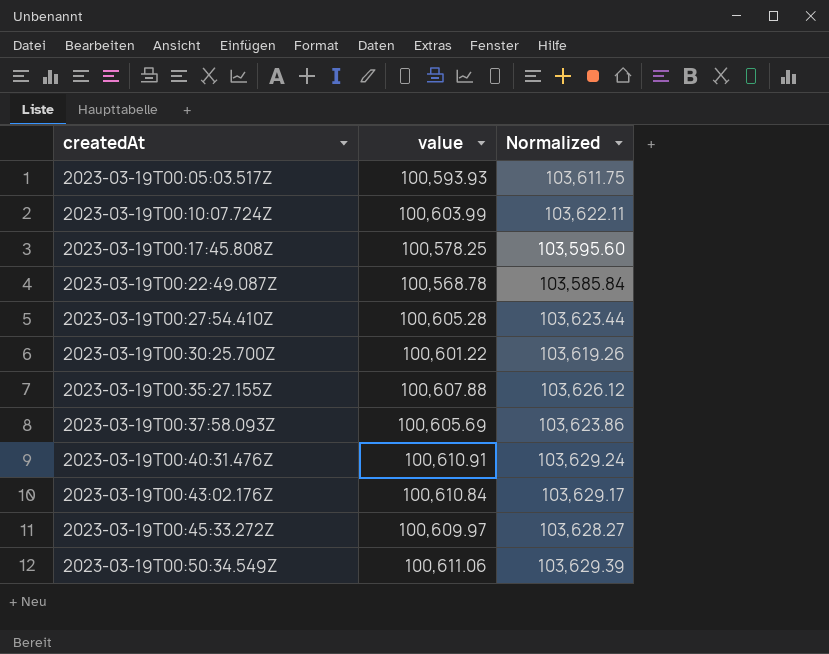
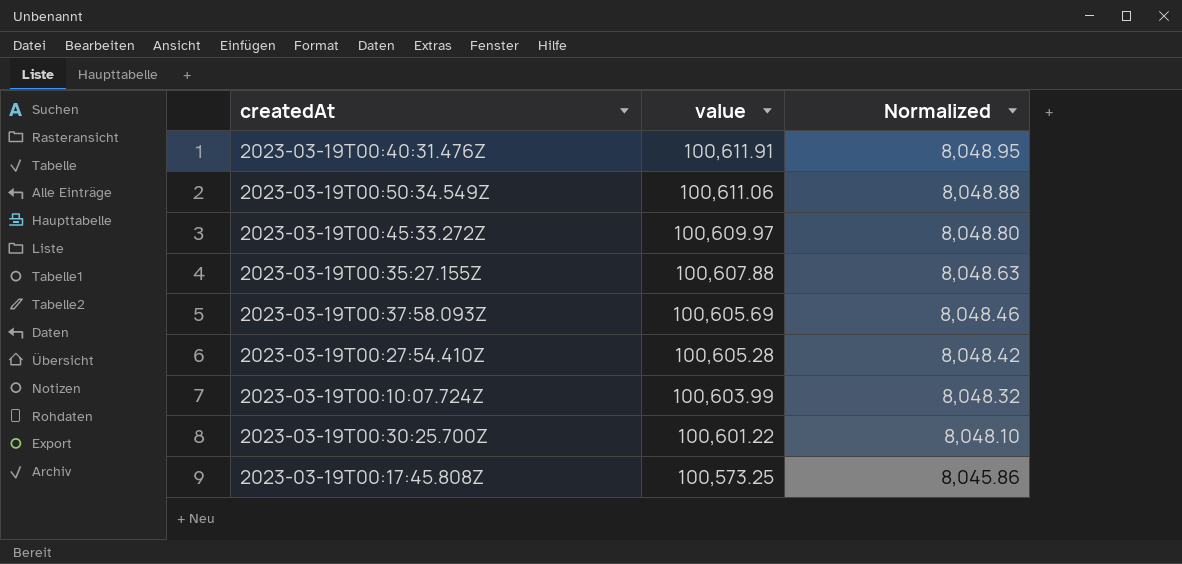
row order: createdAt ascending -> value descending
column Normalized | formula: [value] * 1.03 -> [value] * 0.08
row 2023-03-19T00:05:03.517Z: 100,593.93 | 103,611.75 -> none
row 2023-03-19T00:22:49.087Z: 100,568.78 | 103,585.84 -> none
row 2023-03-19T00:43:02.176Z: 100,610.84 | 103,629.17 -> none
2023-03-19T00:40:31.476Z | value: 100,610.91 -> 100,611.91
2023-03-19T00:17:45.808Z | value: 100,578.25 -> 100,573.25

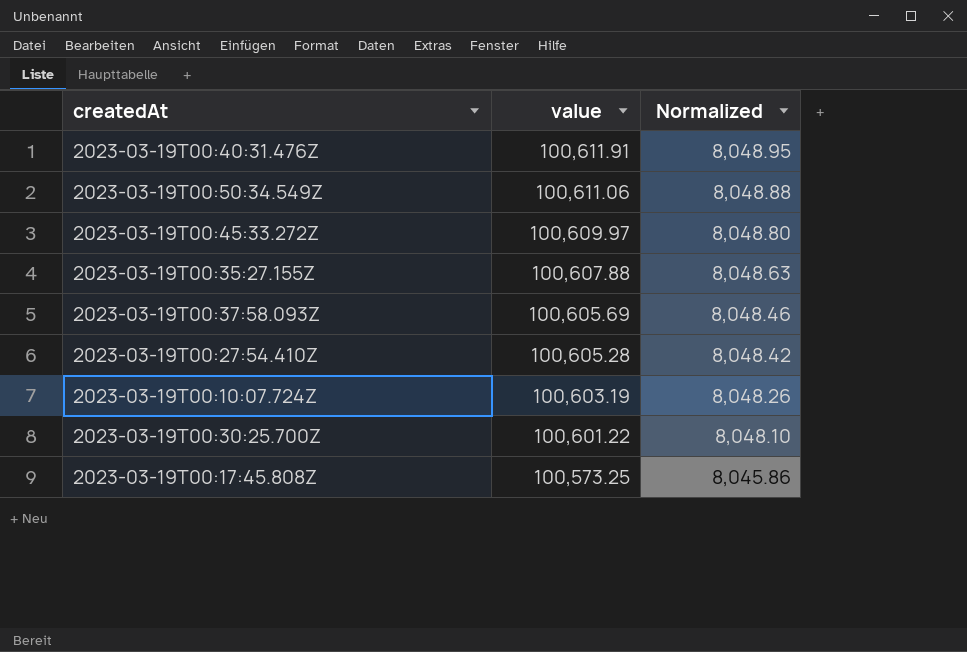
2023-03-19T00:10:07.724Z | value: 100,603.99 -> 100,603.19
2023-03-19T00:10:07.724Z | Normalized: 8,048.32 -> 8,048.26

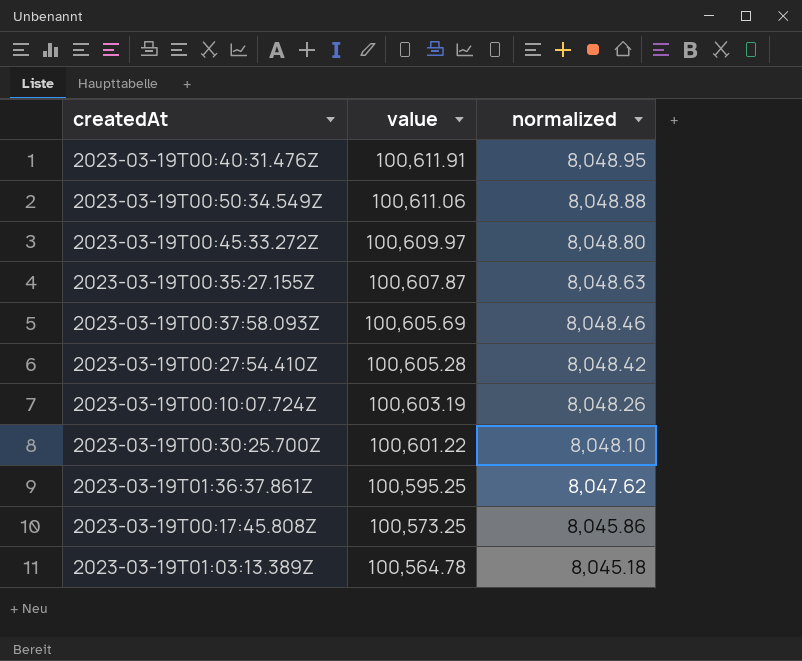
column name: Normalized -> normalized
2023-03-19T00:35:27.155Z | value: 100,607.88 -> 100,607.87
row 2023-03-19T01:36:37.861Z: none -> 100,595.25 | 8,047.62
row 2023-03-19T01:03:13.389Z: none -> 100,564.78 | 8,045.18

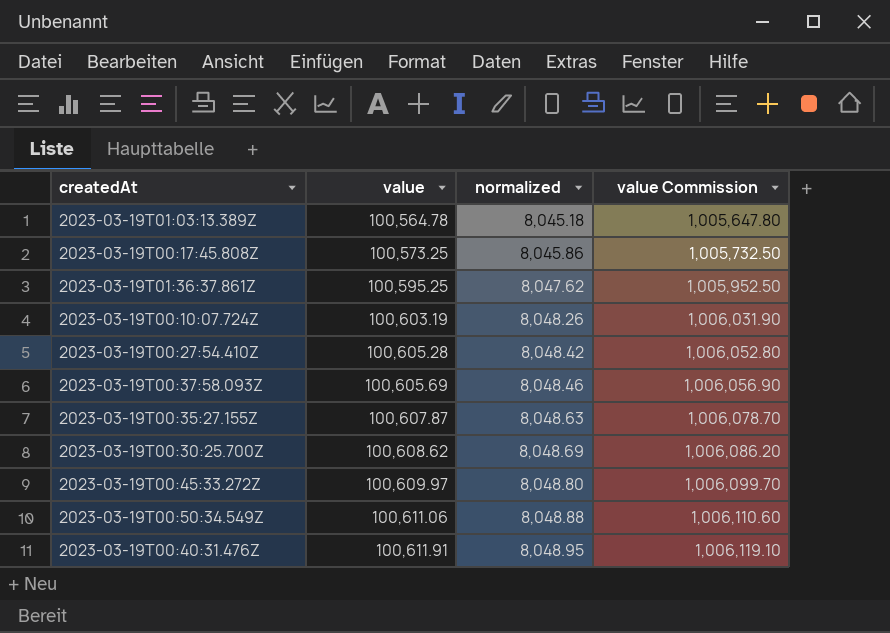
row order: value descending -> value ascending
column value Commission | formula: none -> [value] * 10
2023-03-19T00:30:25.700Z | value: 100,601.22 -> 100,608.62
2023-03-19T00:30:25.700Z | normalized: 8,048.10 -> 8,048.69

